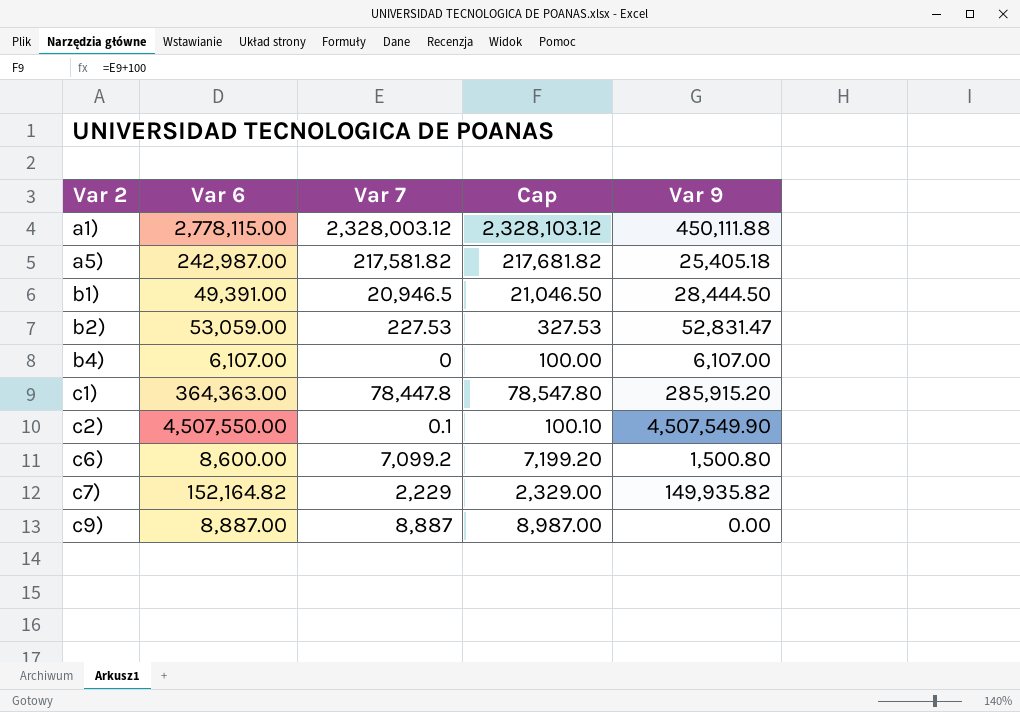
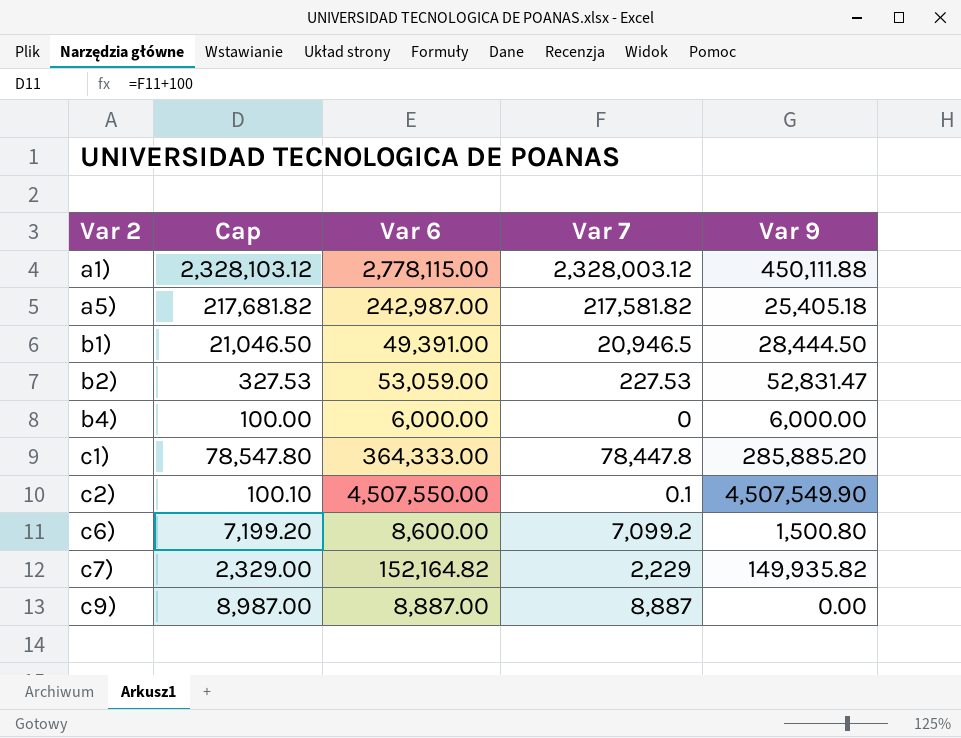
column Cap | position: 4 -> 2
b4) | Var 6: 6,107.00 -> 6,000.00
b4) | Var 9: 6,107.00 -> 6,000.00
c1) | Var 6: 364,363.00 -> 364,333.00
c1) | Var 9: 285,915.20 -> 285,885.20

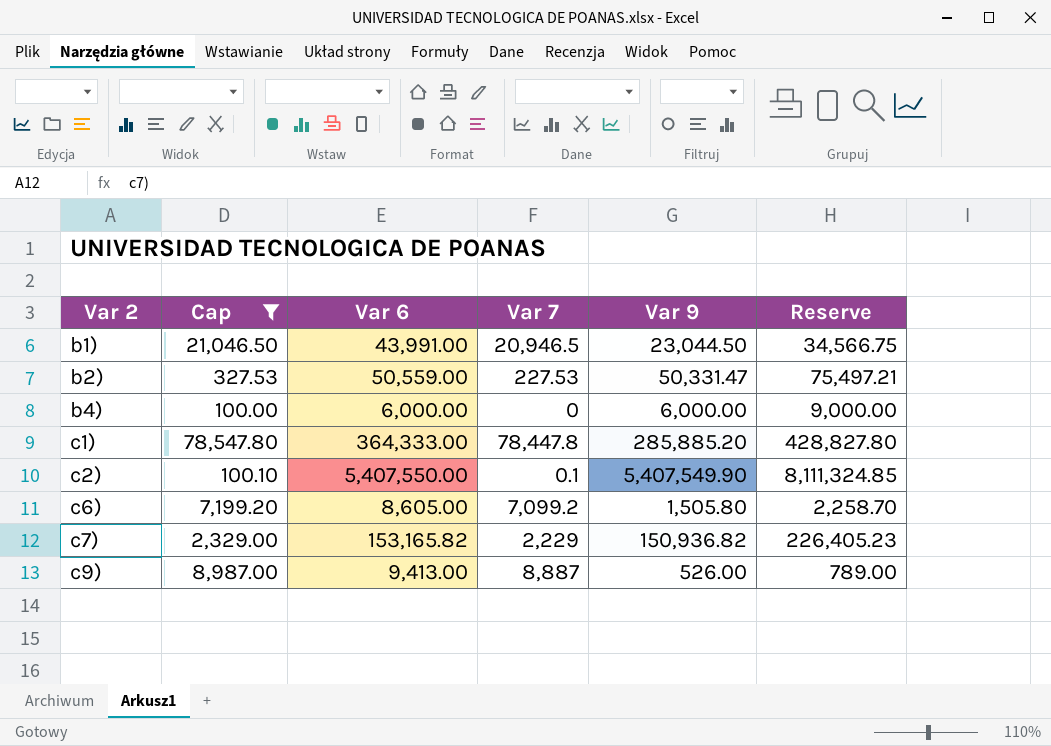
filter: none -> Cap <= 78,547.80
column Reserve | formula: none -> [Var 9] * 1.5
b1) | Var 6: 49,391.00 -> 43,991.00
b1) | Var 9: 28,444.50 -> 23,044.50
b2) | Var 6: 53,059.00 -> 50,559.00
b2) | Var 9: 52,831.47 -> 50,331.47
c2) | Var 6: 4,507,550.00 -> 5,407,550.00
c2) | Var 9: 4,507,549.90 -> 5,407,549.90
c6) | Var 6: 8,600.00 -> 8,605.00
c6) | Var 9: 1,500.80 -> 1,505.80
c7) | Var 6: 152,164.82 -> 153,165.82
c7) | Var 9: 149,935.82 -> 150,936.82
c9) | Var 6: 8,887.00 -> 9,413.00
c9) | Var 9: 0.00 -> 526.00

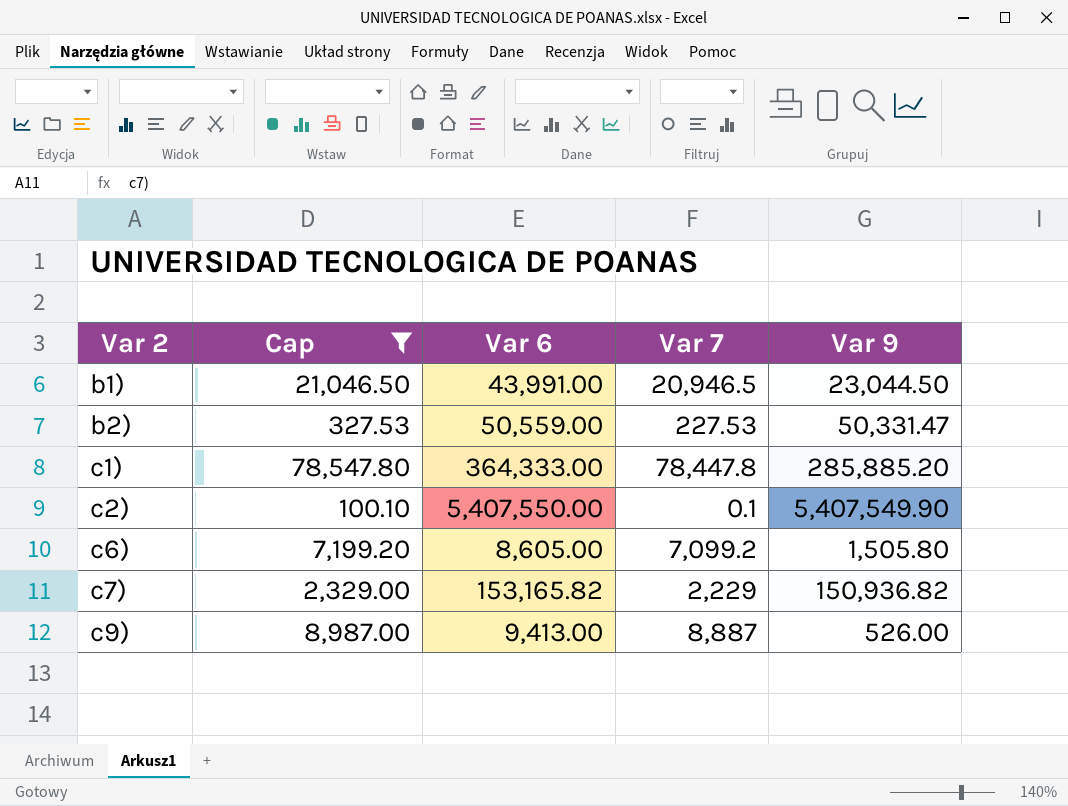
column Reserve | formula: [Var 9] * 1.5 -> none
row b4): 100.00 | 6,000.00 | 0 | 6,000.00 | 9,000.00 -> none

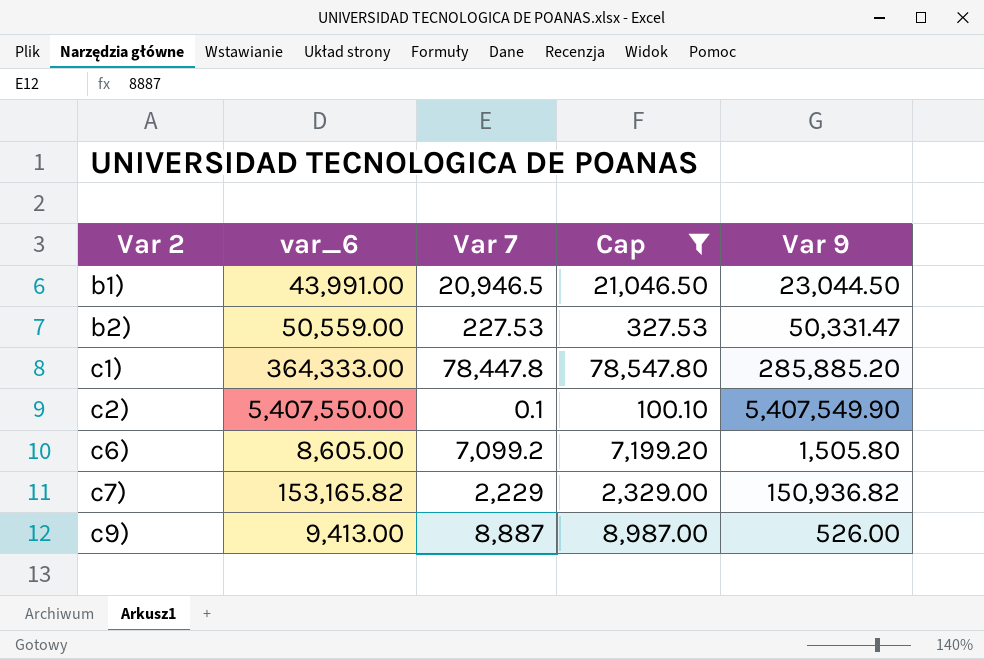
column name: Var 6 -> var_6
column Cap | position: 2 -> 4

